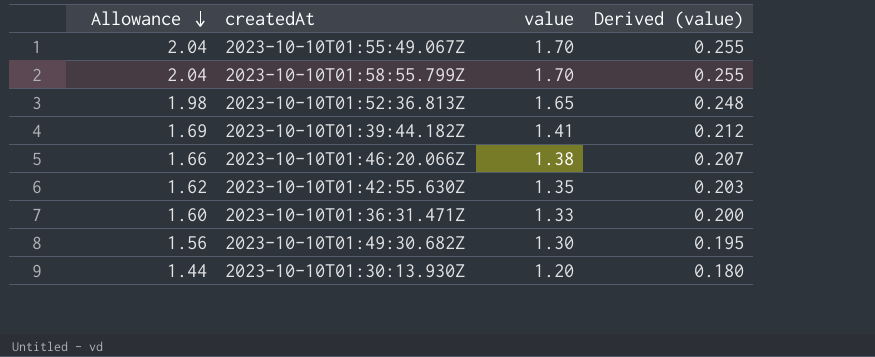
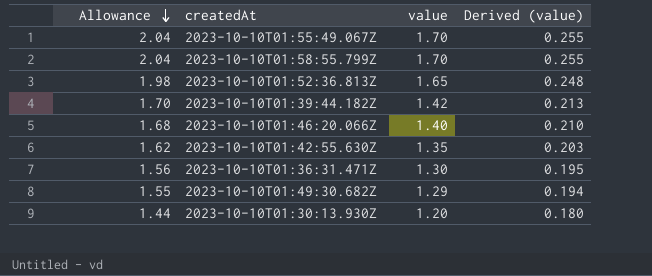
2023-10-10T01:39:44.182Z | Allowance: 1.69 -> 1.70
2023-10-10T01:39:44.182Z | value: 1.41 -> 1.42
2023-10-10T01:39:44.182Z | Derived (value): 0.212 -> 0.213
2023-10-10T01:46:20.066Z | Allowance: 1.66 -> 1.68
2023-10-10T01:46:20.066Z | value: 1.38 -> 1.40
2023-10-10T01:46:20.066Z | Derived (value): 0.207 -> 0.210
2023-10-10T01:36:31.471Z | Allowance: 1.60 -> 1.56
2023-10-10T01:36:31.471Z | value: 1.33 -> 1.30
2023-10-10T01:36:31.471Z | Derived (value): 0.200 -> 0.195
2023-10-10T01:49:30.682Z | Allowance: 1.56 -> 1.55
2023-10-10T01:49:30.682Z | value: 1.30 -> 1.29
2023-10-10T01:49:30.682Z | Derived (value): 0.195 -> 0.194

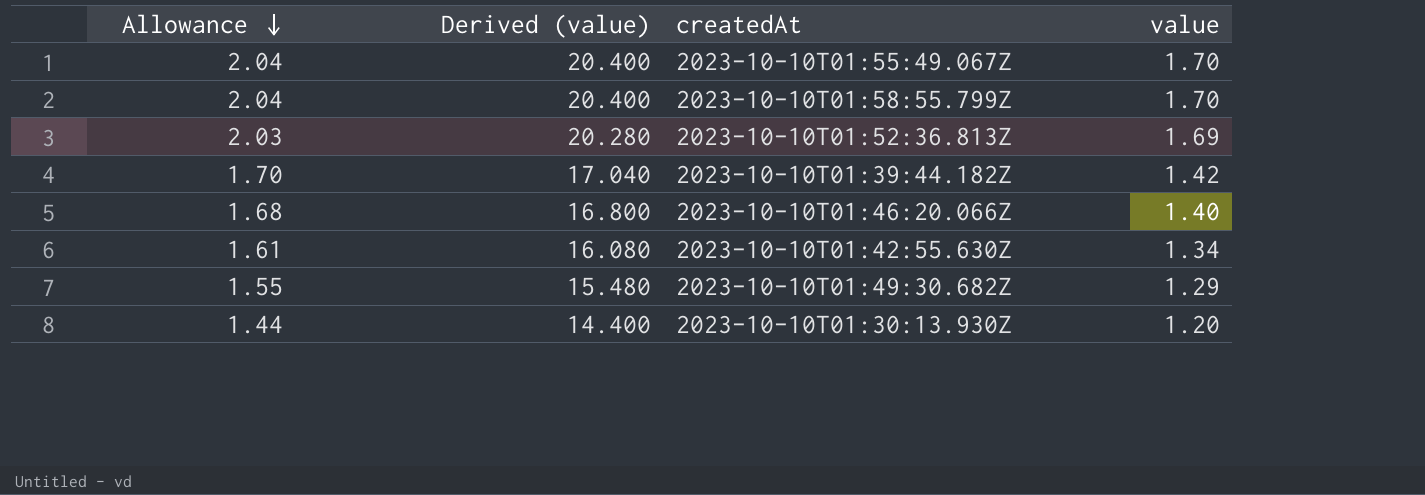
column Derived (value) | formula: [value] * 0.15 -> [value] * 12
column Derived (value) | position: 4 -> 2
row 2023-10-10T01:36:31.471Z: 1.56 | 1.30 | 0.195 -> none
2023-10-10T01:52:36.813Z | Allowance: 1.98 -> 2.03
2023-10-10T01:52:36.813Z | value: 1.65 -> 1.69
2023-10-10T01:42:55.630Z | Allowance: 1.62 -> 1.61
2023-10-10T01:42:55.630Z | value: 1.35 -> 1.34

